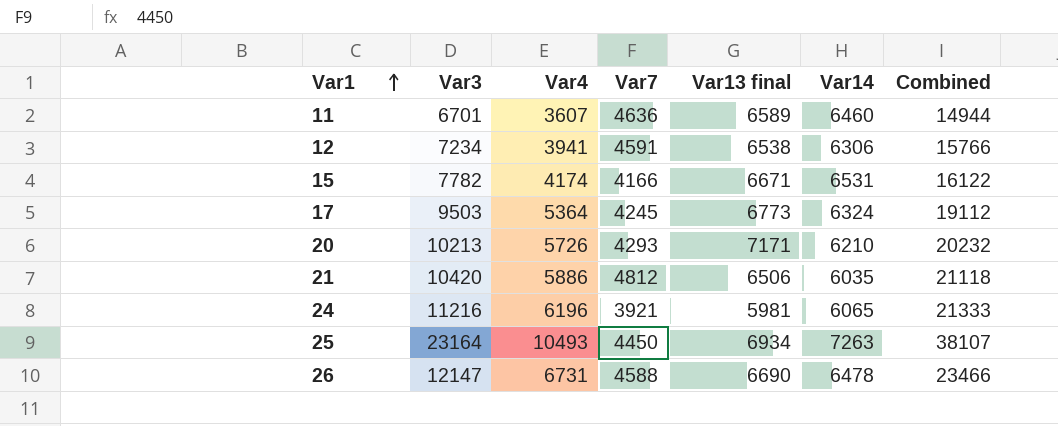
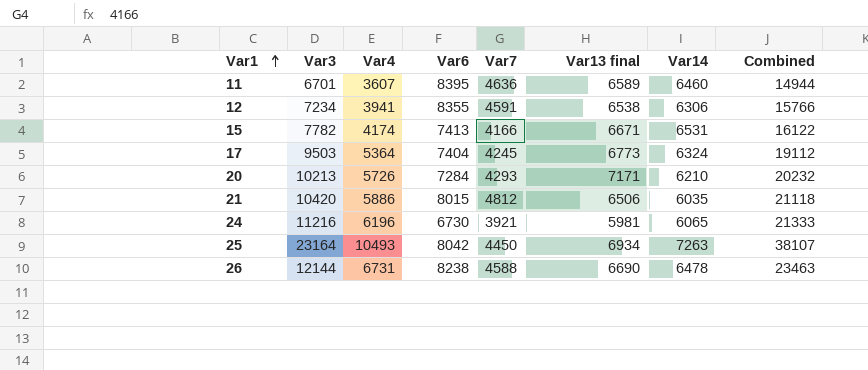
column Var6 | position: none -> 4
26 | Var3: 12147 -> 12144
26 | Combined: 23466 -> 23463

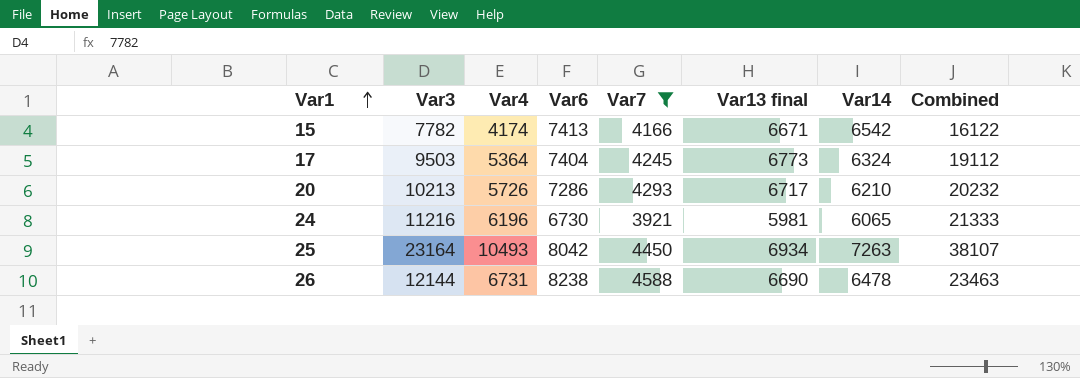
filter: none -> Var7 <= 4588
15 | Var14: 6531 -> 6542
20 | Var6: 7284 -> 7286
20 | Var13 final: 7171 -> 6717

